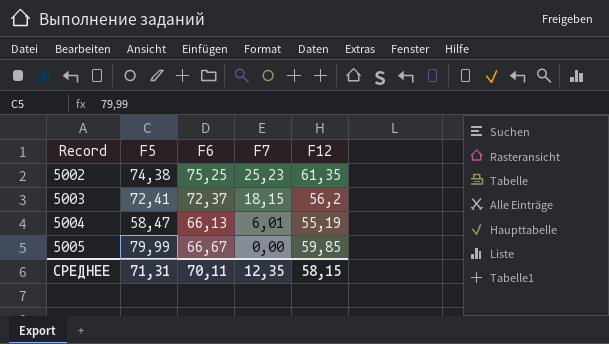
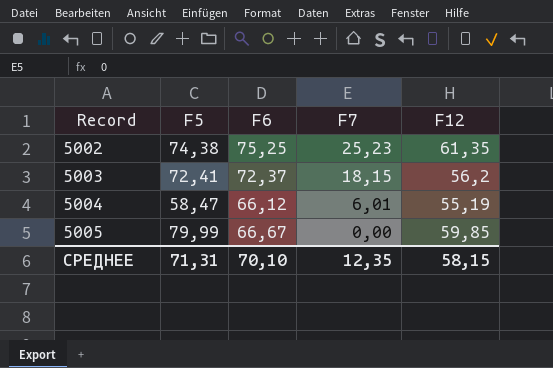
5004 | F6: 66,13 -> 66,12
СРЕДНЕЕ | F6: 70,11 -> 70,10

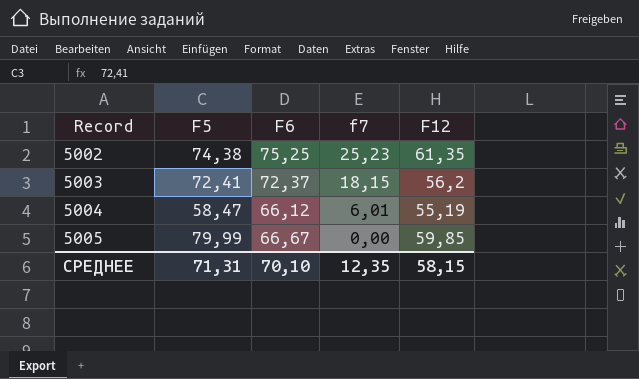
column name: F7 -> f7

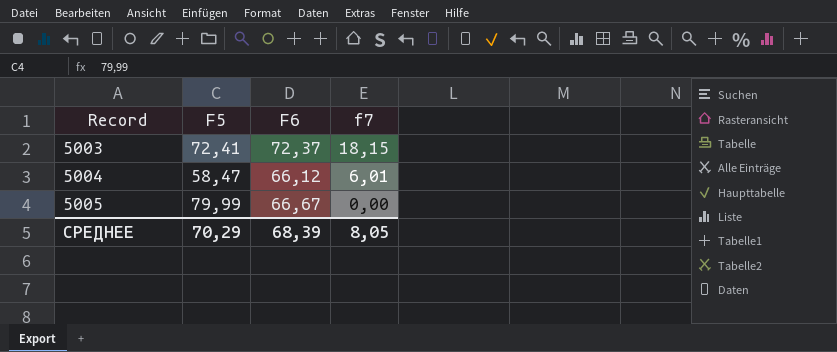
column F12 | position: 5 -> none
row 5002: 74,38 | 75,25 | 25,23 | 61,35 -> none
СРЕДНЕЕ | F5: 71,31 -> 70,29
СРЕДНЕЕ | F6: 70,10 -> 68,39
СРЕДНЕЕ | f7: 12,35 -> 8,05

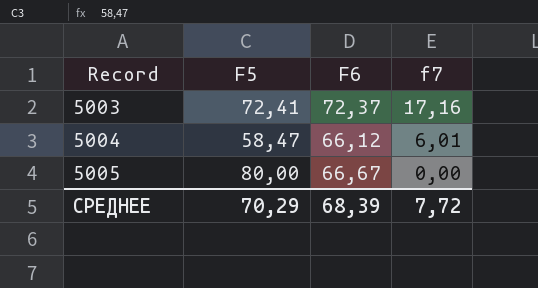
5003 | f7: 18,15 -> 17,16
5005 | F5: 79,99 -> 80,00
СРЕДНЕЕ | f7: 8,05 -> 7,72

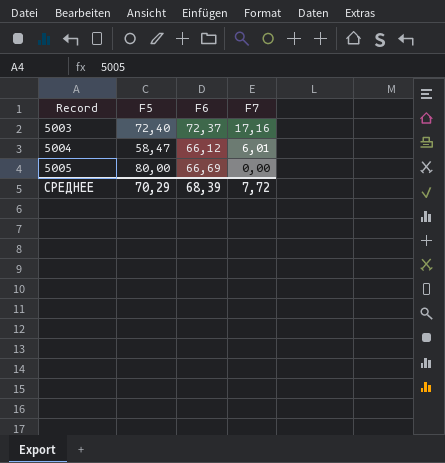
column name: f7 -> F7
5003 | F5: 72,41 -> 72,40
5005 | F6: 66,67 -> 66,69

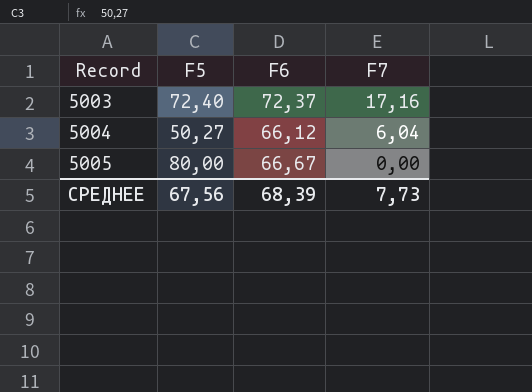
5004 | F5: 58,47 -> 50,27
5004 | F7: 6,01 -> 6,04
5005 | F6: 66,69 -> 66,67
СРЕДНЕЕ | F5: 70,29 -> 67,56
СРЕДНЕЕ | F7: 7,72 -> 7,73

